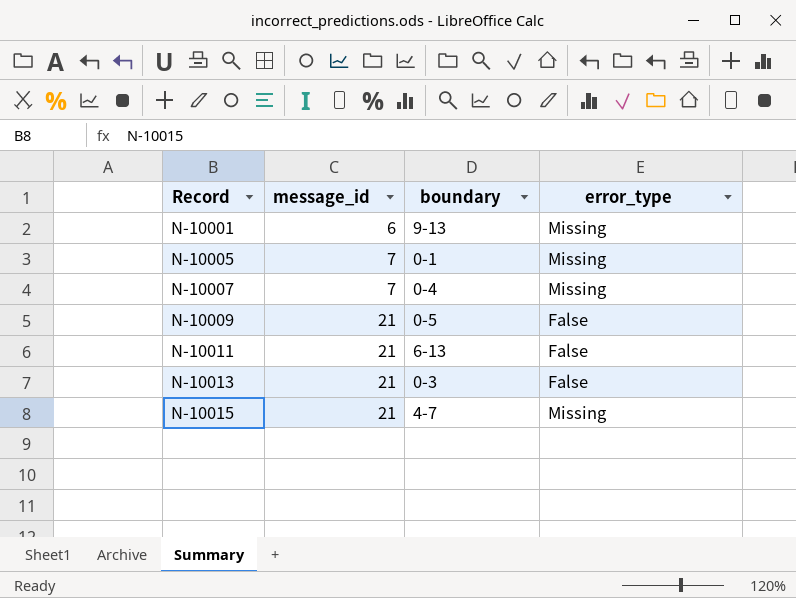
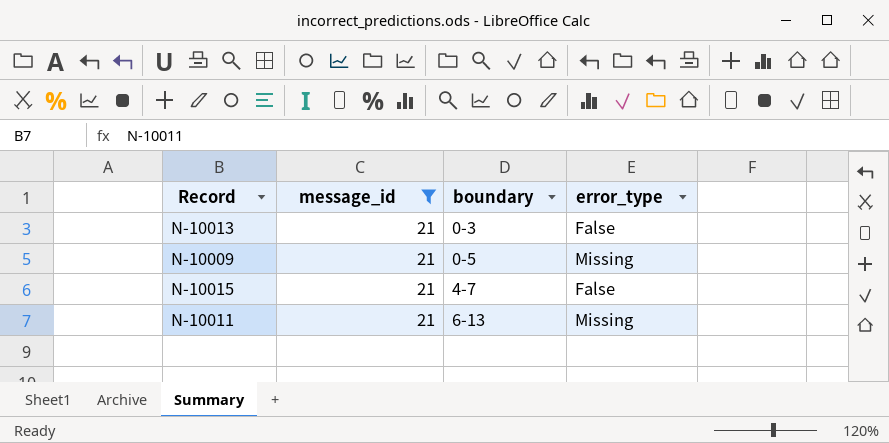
filter: none -> message_id = 21
row order: Record ascending -> boundary ascending
N-10009 | error_type: False -> Missing
N-10015 | error_type: Missing -> False
N-10011 | error_type: False -> Missing

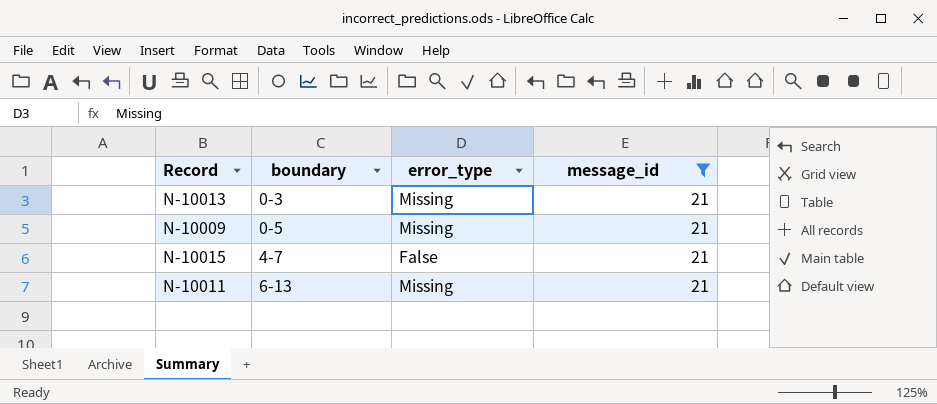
column message_id | position: 2 -> 4
N-10013 | error_type: False -> Missing

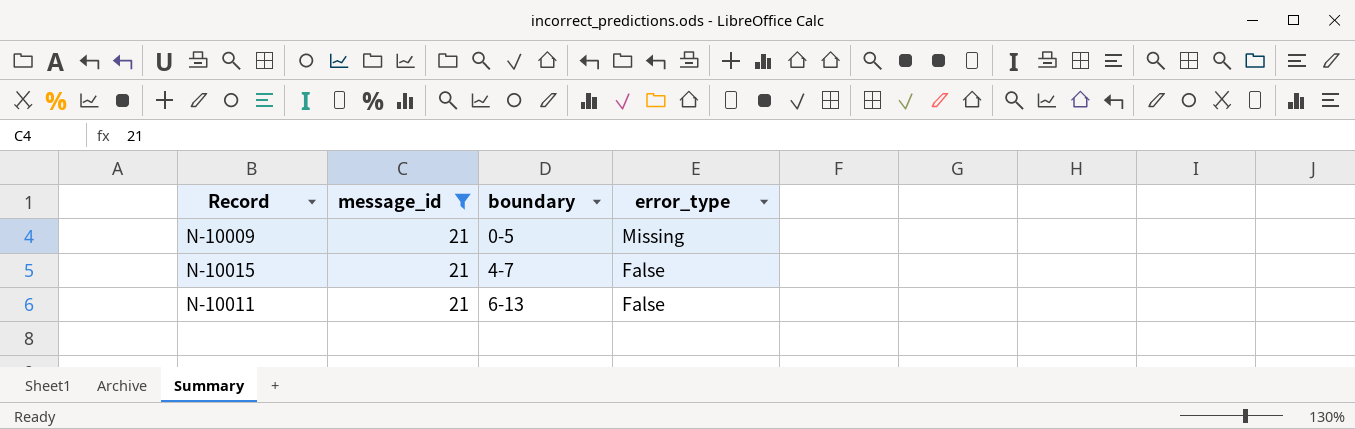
column message_id | position: 4 -> 2
row N-10013: 0-3 | Missing | 21 -> none
N-10011 | error_type: Missing -> False

